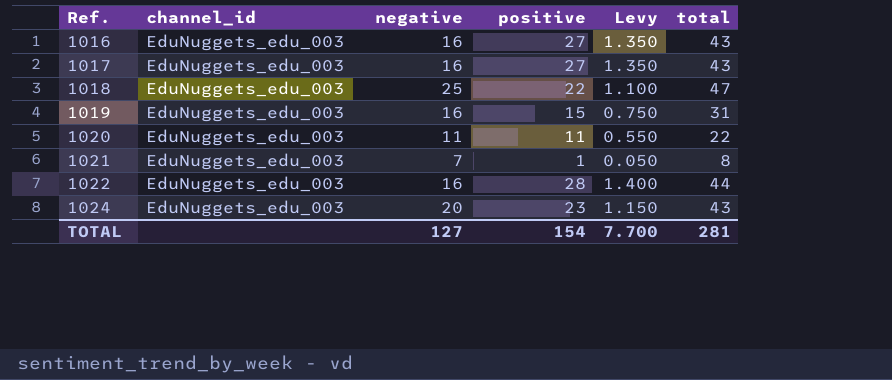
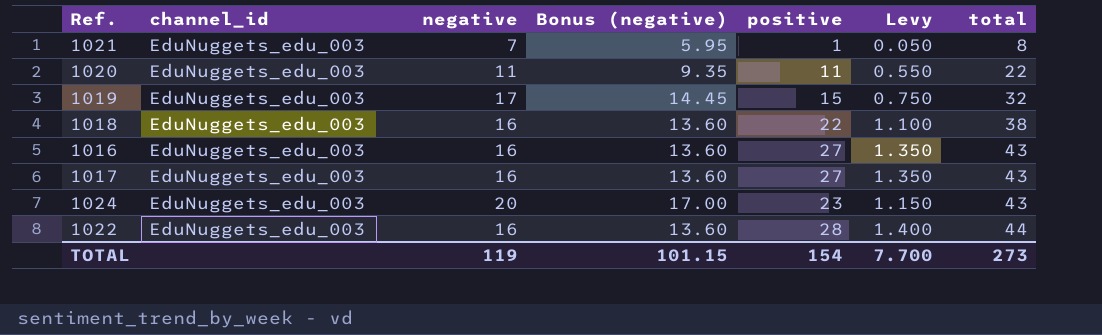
row order: Ref. ascending -> total ascending
column Bonus (negative) | formula: none -> [negative] * 0.85
1019 | negative: 16 -> 17
1019 | total: 31 -> 32
1018 | negative: 25 -> 16
1018 | total: 47 -> 38
TOTAL | negative: 127 -> 119
TOTAL | total: 281 -> 273

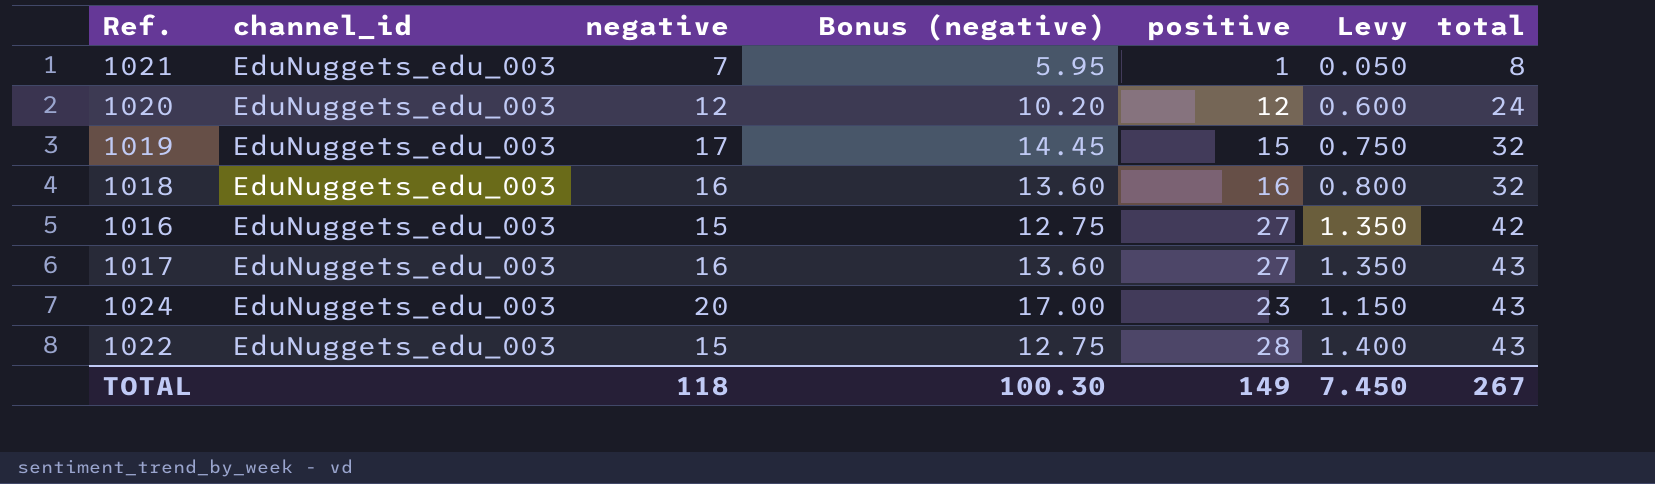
1020 | negative: 11 -> 12
1020 | Bonus (negative): 9.35 -> 10.20
1020 | positive: 11 -> 12
1020 | Levy: 0.550 -> 0.600
1020 | total: 22 -> 24
1018 | positive: 22 -> 16
1018 | Levy: 1.100 -> 0.800
1018 | total: 38 -> 32
1016 | negative: 16 -> 15
1016 | Bonus (negative): 13.60 -> 12.75
1016 | total: 43 -> 42
1022 | negative: 16 -> 15
1022 | Bonus (negative): 13.60 -> 12.75
1022 | total: 44 -> 43
TOTAL | negative: 119 -> 118
TOTAL | Bonus (negative): 101.15 -> 100.30
TOTAL | positive: 154 -> 149
TOTAL | Levy: 7.700 -> 7.450
TOTAL | total: 273 -> 267

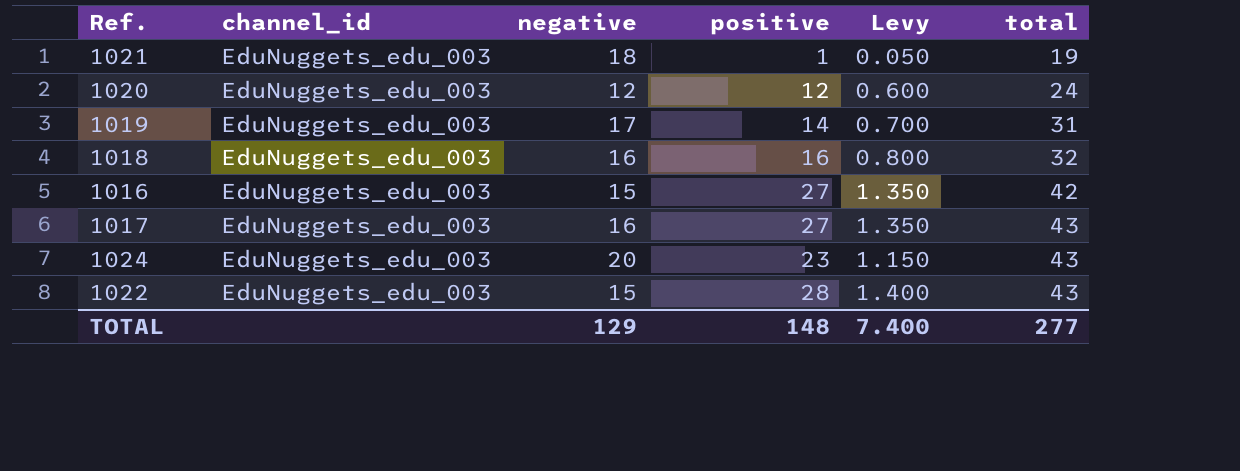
column Bonus (negative) | formula: [negative] * 0.85 -> none
1021 | negative: 7 -> 18
1021 | total: 8 -> 19
1019 | positive: 15 -> 14
1019 | Levy: 0.750 -> 0.700
1019 | total: 32 -> 31
TOTAL | negative: 118 -> 129
TOTAL | positive: 149 -> 148
TOTAL | Levy: 7.450 -> 7.400
TOTAL | total: 267 -> 277

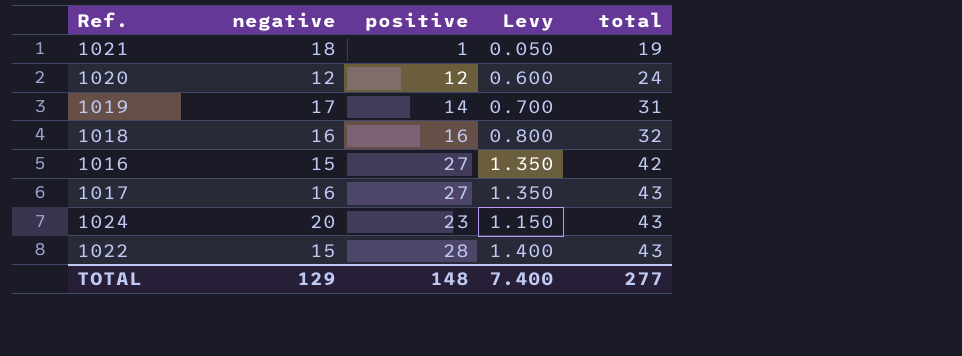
column channel_id | position: 2 -> none

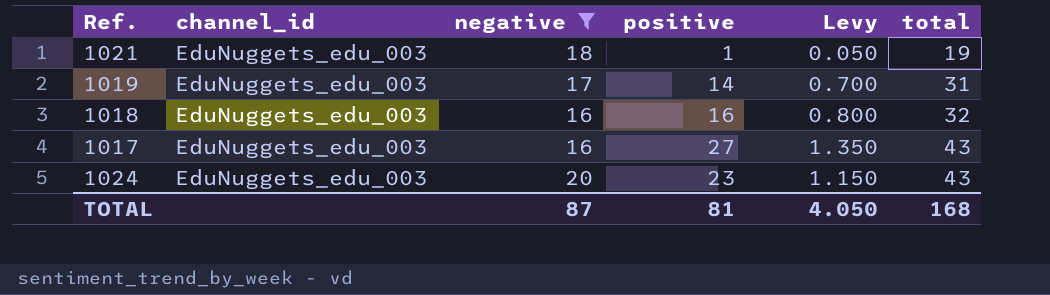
filter: none -> negative >= 16
column channel_id | position: none -> 2
TOTAL | negative: 129 -> 87
TOTAL | positive: 148 -> 81
TOTAL | Levy: 7.400 -> 4.050
TOTAL | total: 277 -> 168

